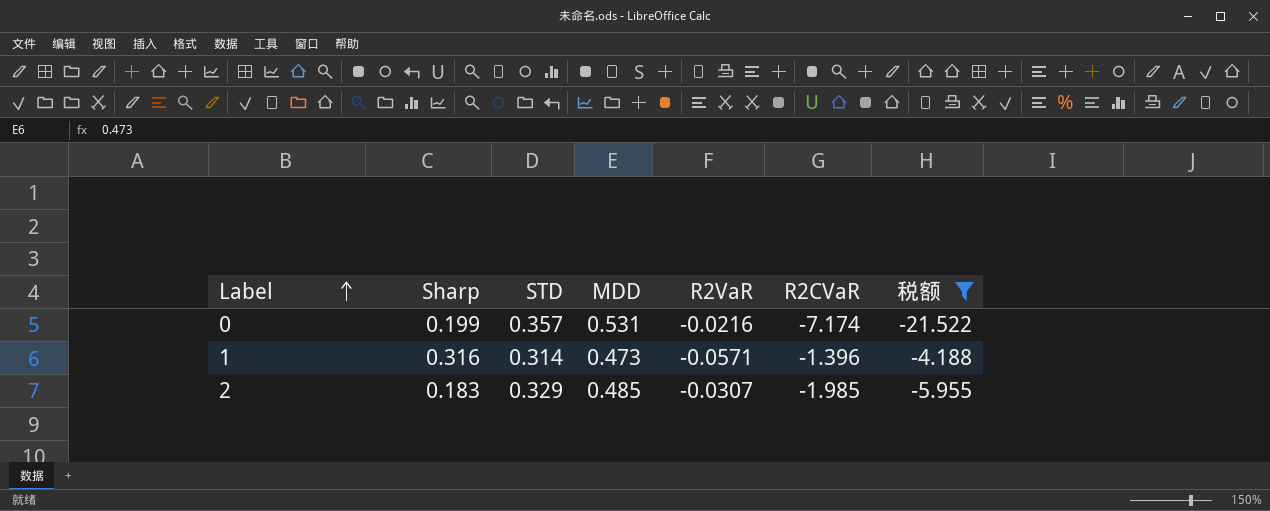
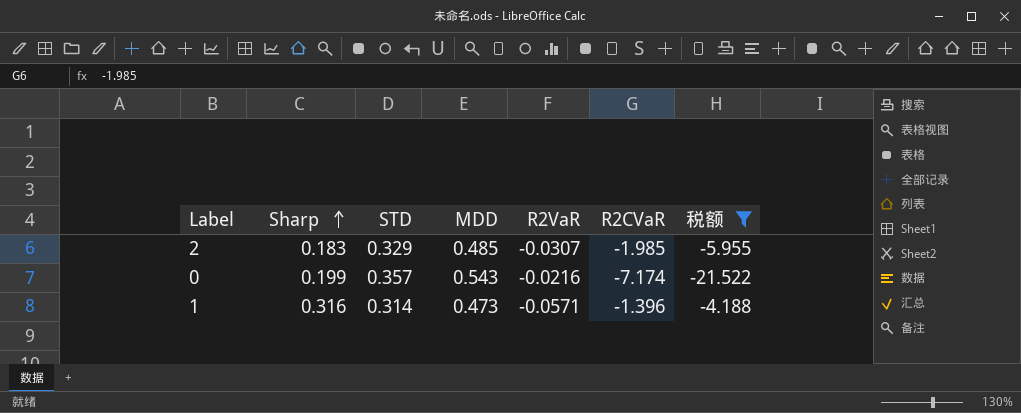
row order: Label ascending -> Sharp ascending
0 | MDD: 0.531 -> 0.543

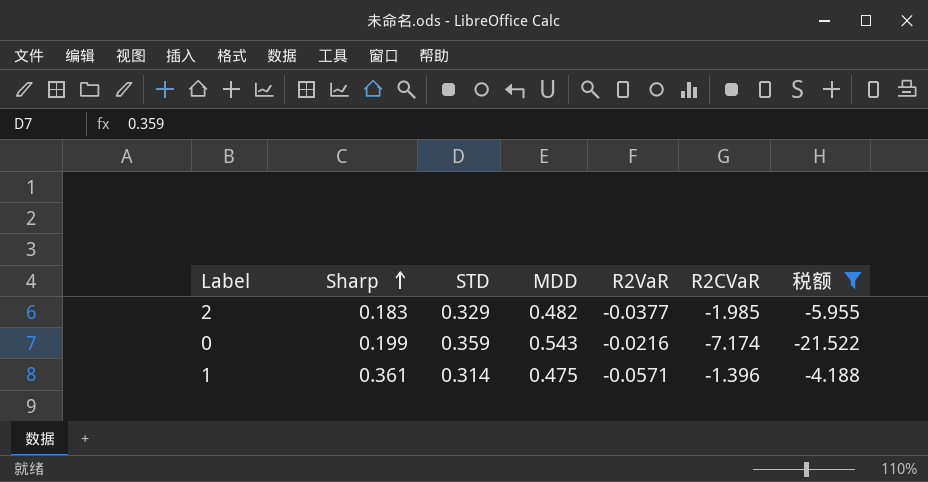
2 | MDD: 0.485 -> 0.482
2 | R2VaR: -0.0307 -> -0.0377
0 | STD: 0.357 -> 0.359
1 | Sharp: 0.316 -> 0.361
1 | MDD: 0.473 -> 0.475

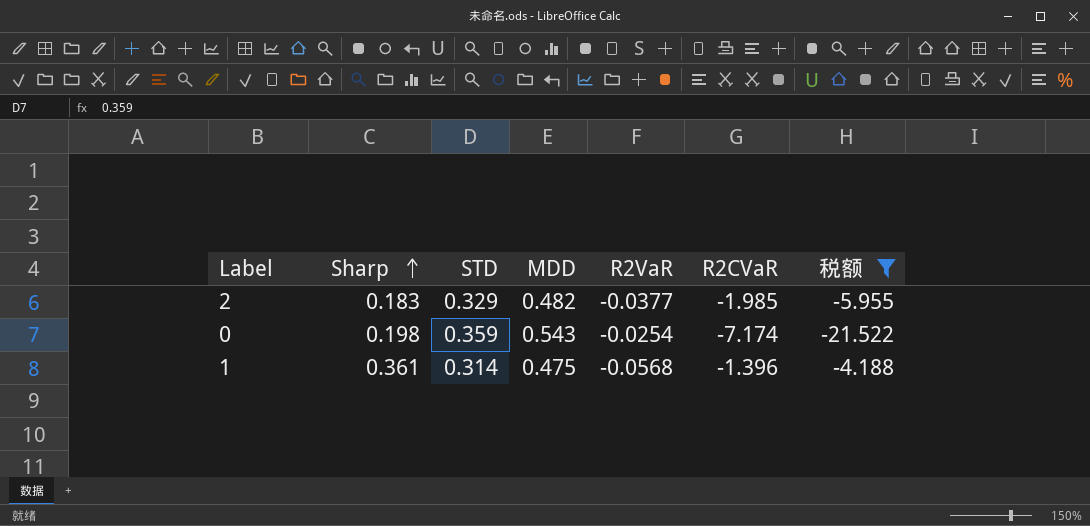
0 | Sharp: 0.199 -> 0.198
0 | R2VaR: -0.0216 -> -0.0254
1 | R2VaR: -0.0571 -> -0.0568

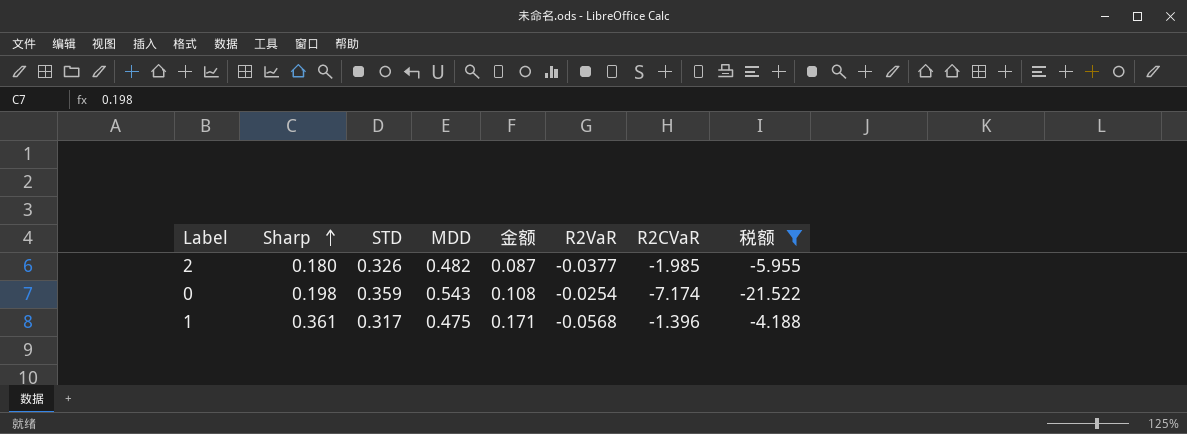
column 金额 | formula: none -> [Sharp] * [MDD]
2 | Sharp: 0.183 -> 0.180
2 | STD: 0.329 -> 0.326
1 | STD: 0.314 -> 0.317

